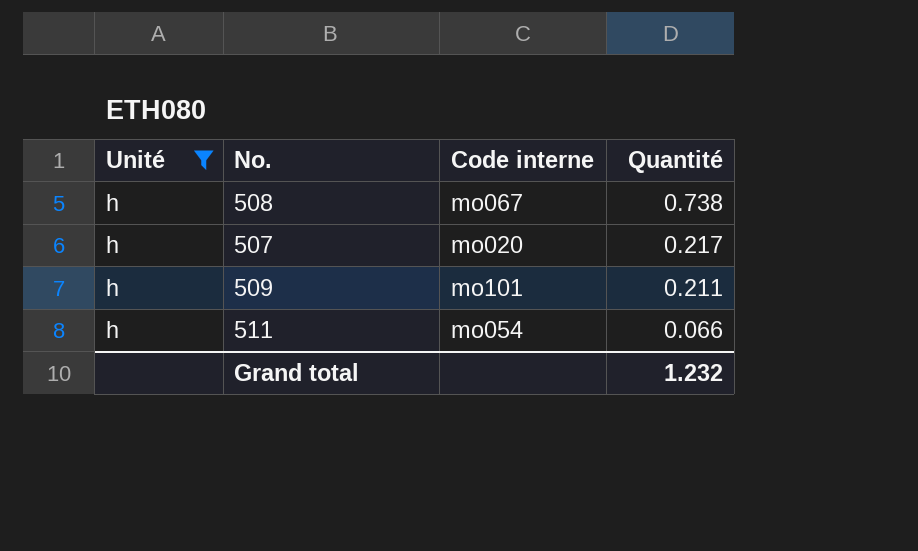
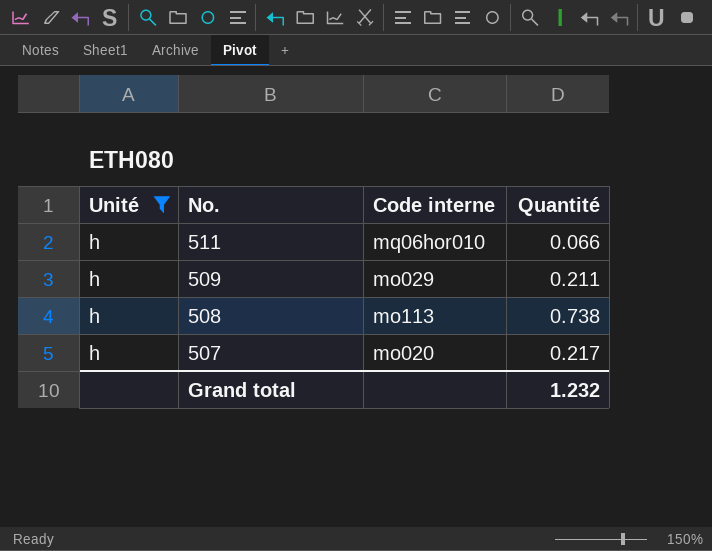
row order: Quantité descending -> No. descending
511 | Code interne: mo054 -> mq06hor010
509 | Code interne: mo101 -> mo029
508 | Code interne: mo067 -> mo113

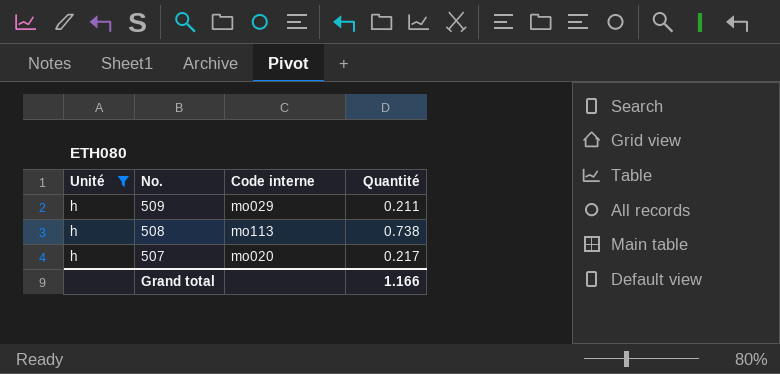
row 511: h | mq06hor010 | 0.066 -> none
Grand total | Quantité: 1.232 -> 1.166

